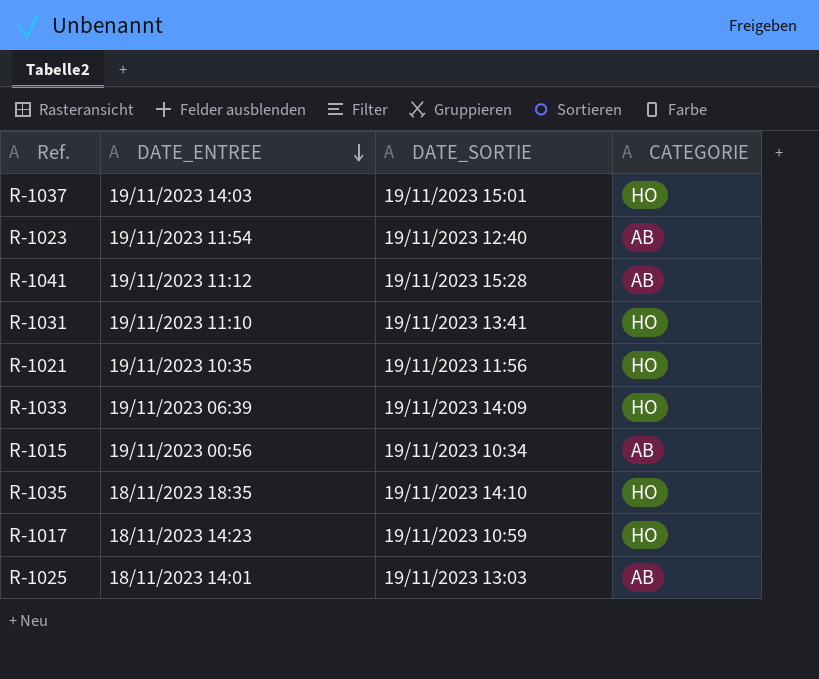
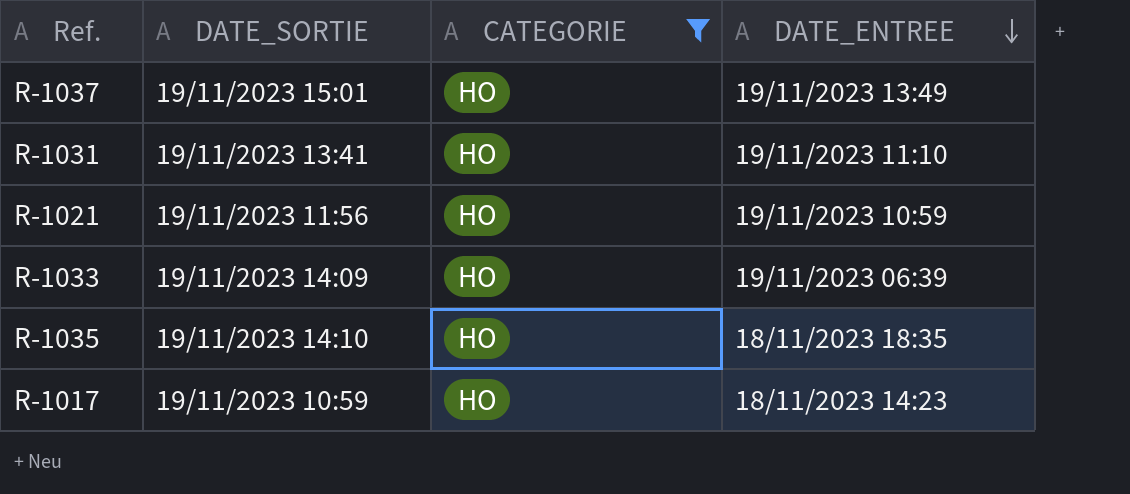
filter: none -> CATEGORIE = HO
column DATE_ENTREE | position: 2 -> 4
R-1037 | DATE_ENTREE: 19/11/2023 14:03 -> 19/11/2023 13:49
R-1021 | DATE_ENTREE: 19/11/2023 10:35 -> 19/11/2023 10:59

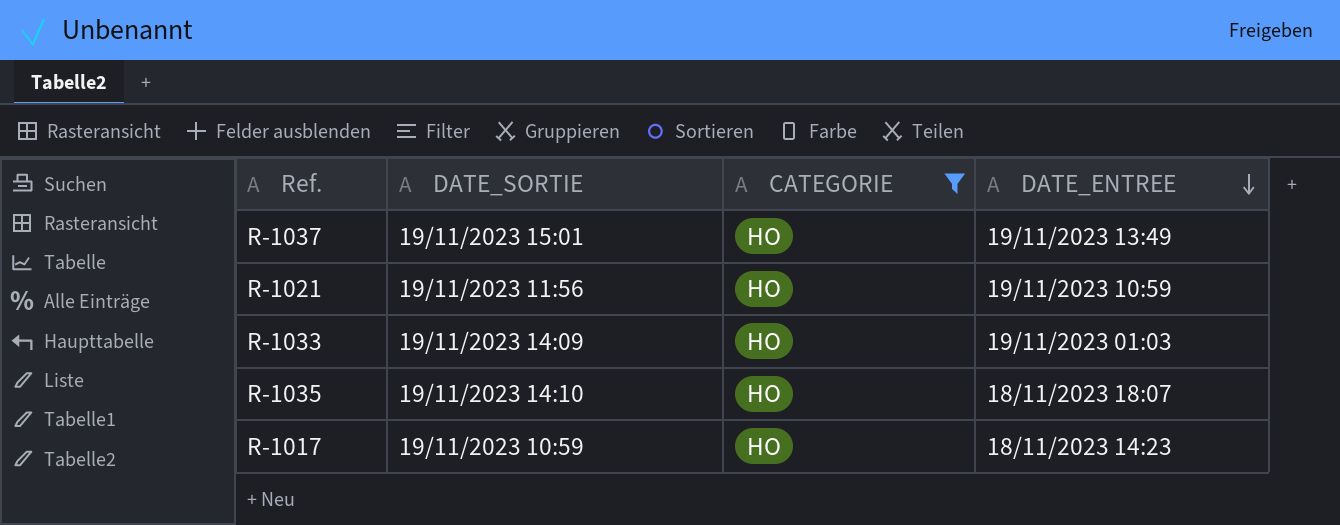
row R-1031: 19/11/2023 13:41 | HO | 19/11/2023 11:10 -> none
R-1033 | DATE_ENTREE: 19/11/2023 06:39 -> 19/11/2023 01:03
R-1035 | DATE_ENTREE: 18/11/2023 18:35 -> 18/11/2023 18:07

